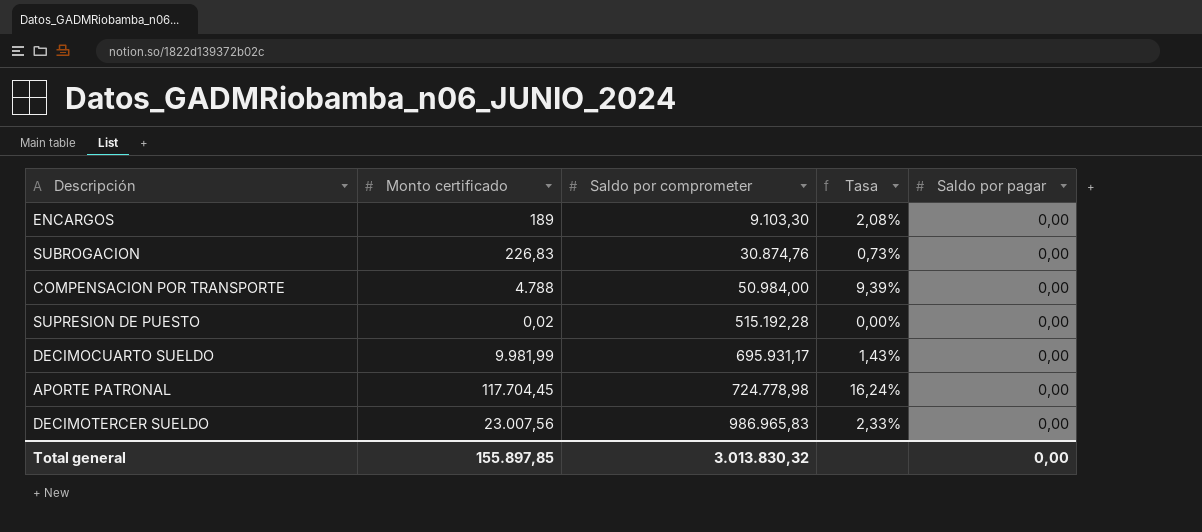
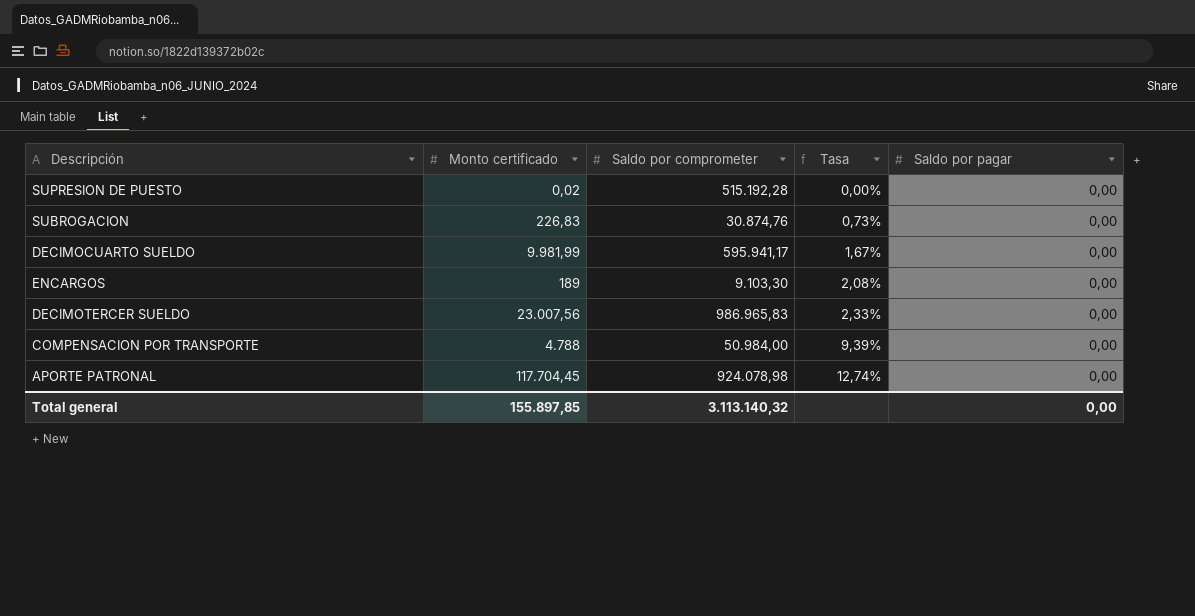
row order: Saldo por comprometer ascending -> Tasa ascending
DECIMOCUARTO SUELDO | Saldo por comprometer: 695.931,17 -> 595.941,17
DECIMOCUARTO SUELDO | Tasa: 1,43% -> 1,67%
APORTE PATRONAL | Saldo por comprometer: 724.778,98 -> 924.078,98
APORTE PATRONAL | Tasa: 16,24% -> 12,74%
Total general | Saldo por comprometer: 3.013.830,32 -> 3.113.140,32

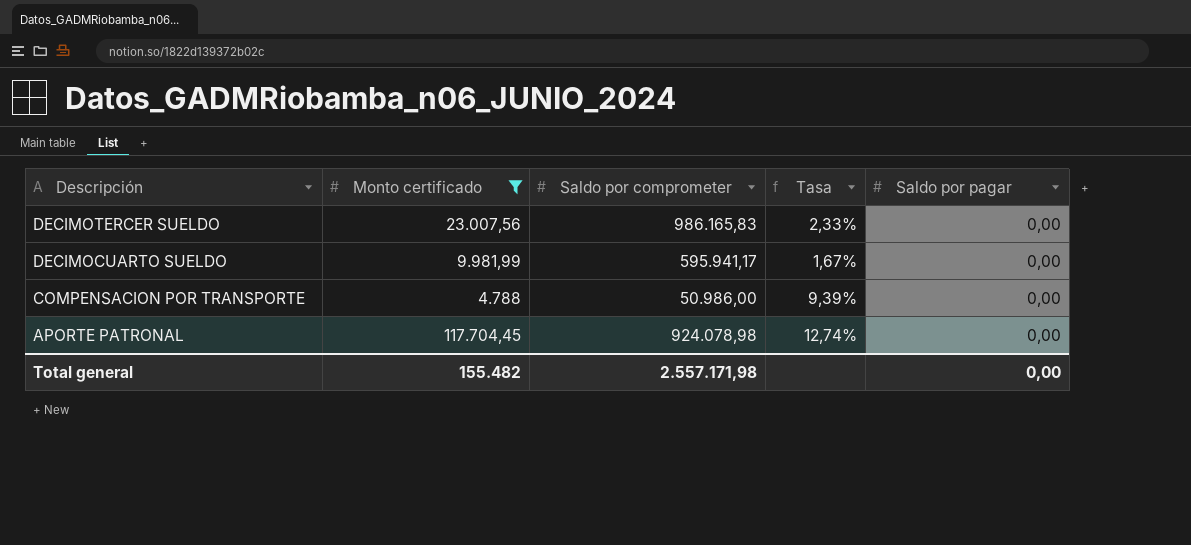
filter: none -> Monto certificado >= 4.788
row order: Tasa ascending -> Descripción descending
DECIMOTERCER SUELDO | Saldo por comprometer: 986.965,83 -> 986.165,83
COMPENSACION POR TRANSPORTE | Saldo por comprometer: 50.984,00 -> 50.986,00
Total general | Monto certificado: 155.897,85 -> 155.482
Total general | Saldo por comprometer: 3.113.140,32 -> 2.557.171,98

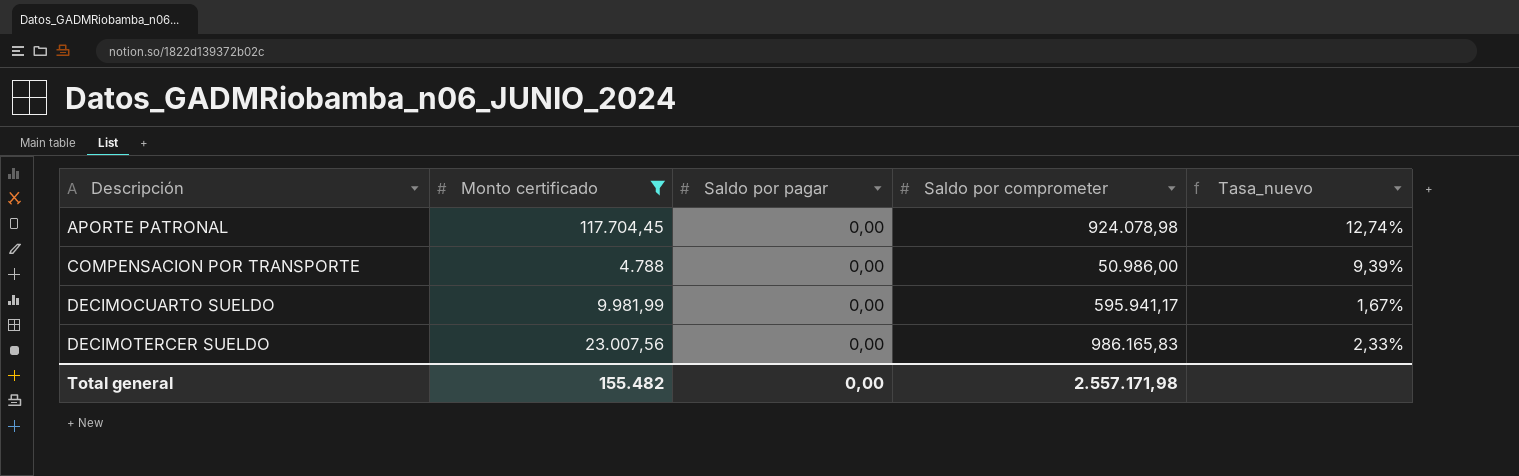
row order: Descripción descending -> Descripción ascending
column Saldo por pagar | position: 5 -> 3
column name: Tasa -> Tasa_nuevo

